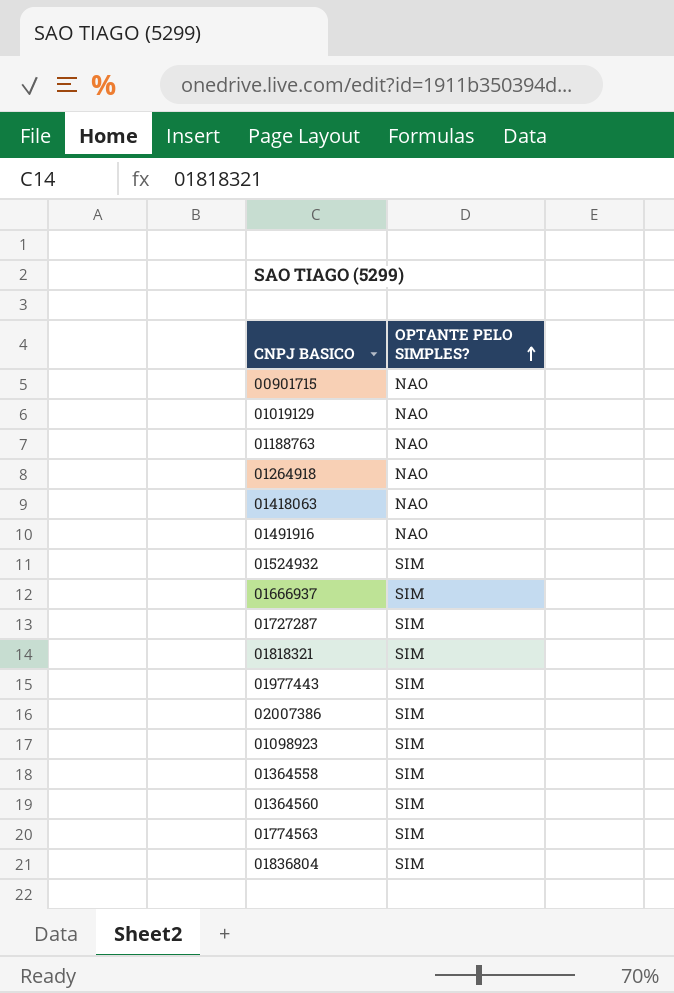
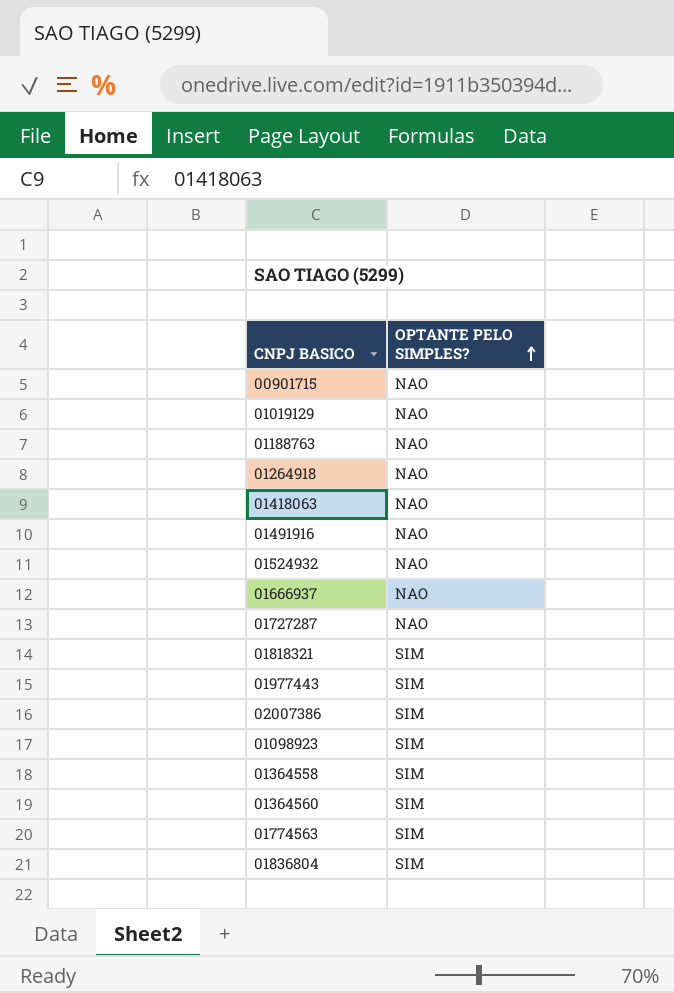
01524932 | OPTANTE PELO SIMPLES?: SIM -> NAO
01666937 | OPTANTE PELO SIMPLES?: SIM -> NAO
01727287 | OPTANTE PELO SIMPLES?: SIM -> NAO

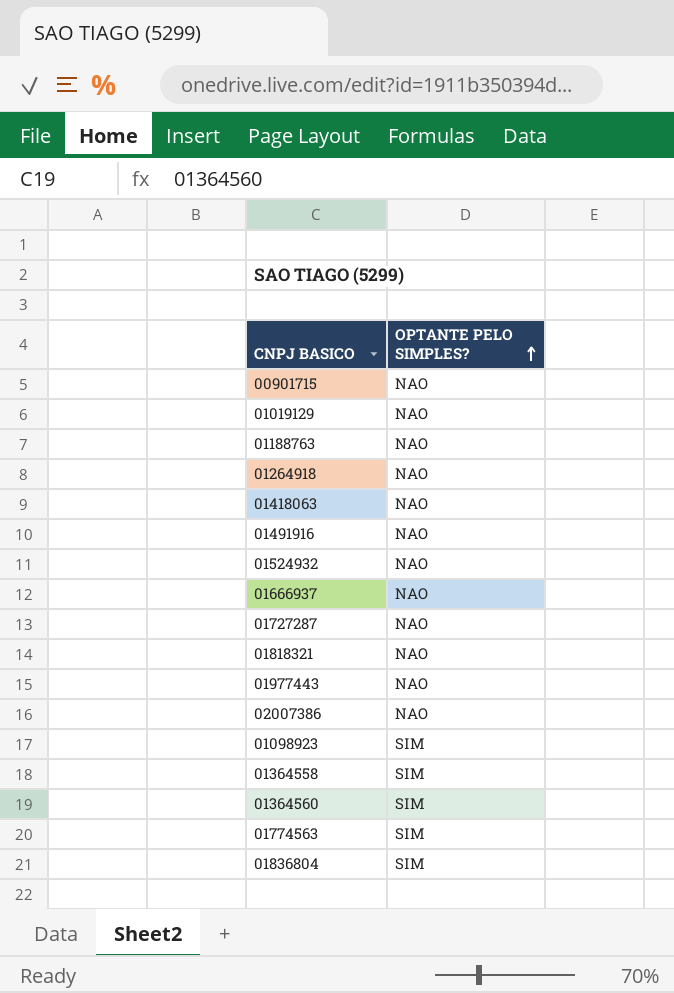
01818321 | OPTANTE PELO SIMPLES?: SIM -> NAO
01977443 | OPTANTE PELO SIMPLES?: SIM -> NAO
02007386 | OPTANTE PELO SIMPLES?: SIM -> NAO

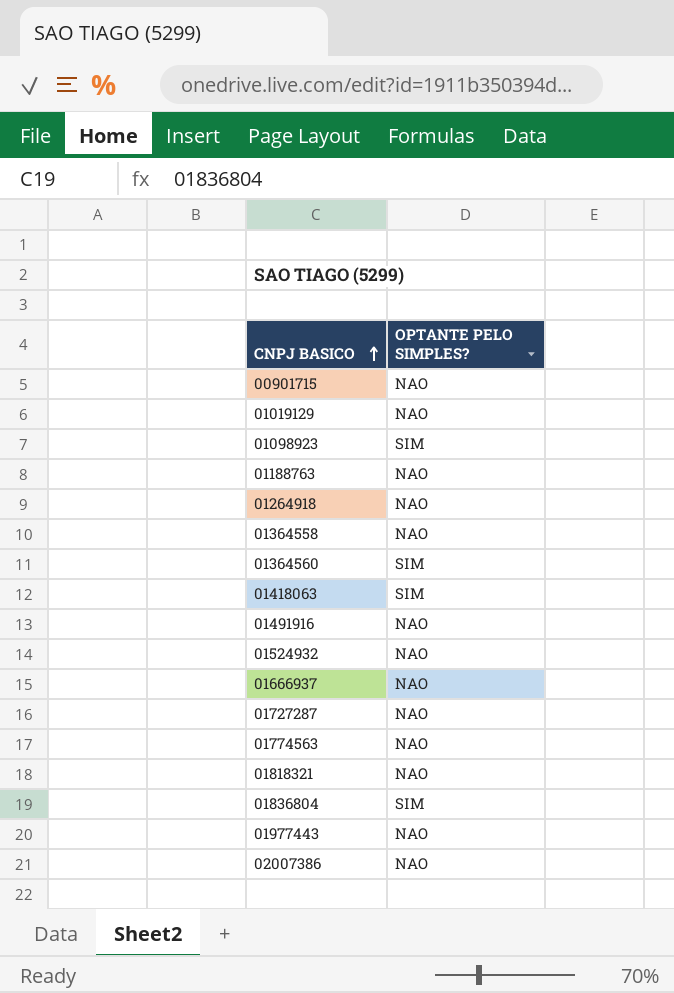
row order: OPTANTE PELO SIMPLES? ascending -> CNPJ BASICO ascending
01364558 | OPTANTE PELO SIMPLES?: SIM -> NAO
01418063 | OPTANTE PELO SIMPLES?: NAO -> SIM
01774563 | OPTANTE PELO SIMPLES?: SIM -> NAO

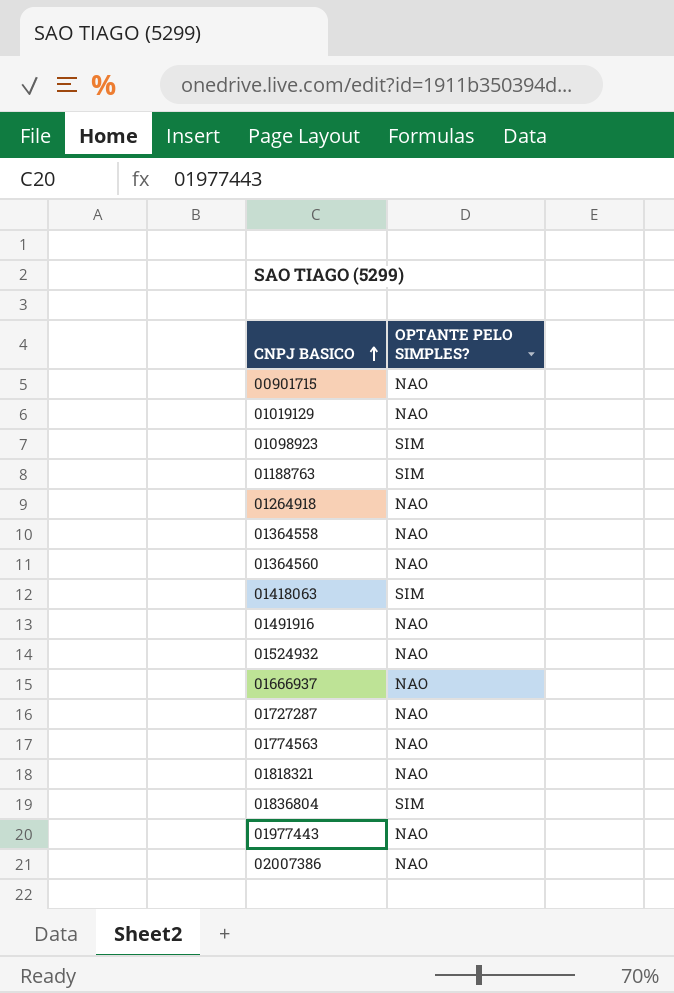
01188763 | OPTANTE PELO SIMPLES?: NAO -> SIM
01364560 | OPTANTE PELO SIMPLES?: SIM -> NAO

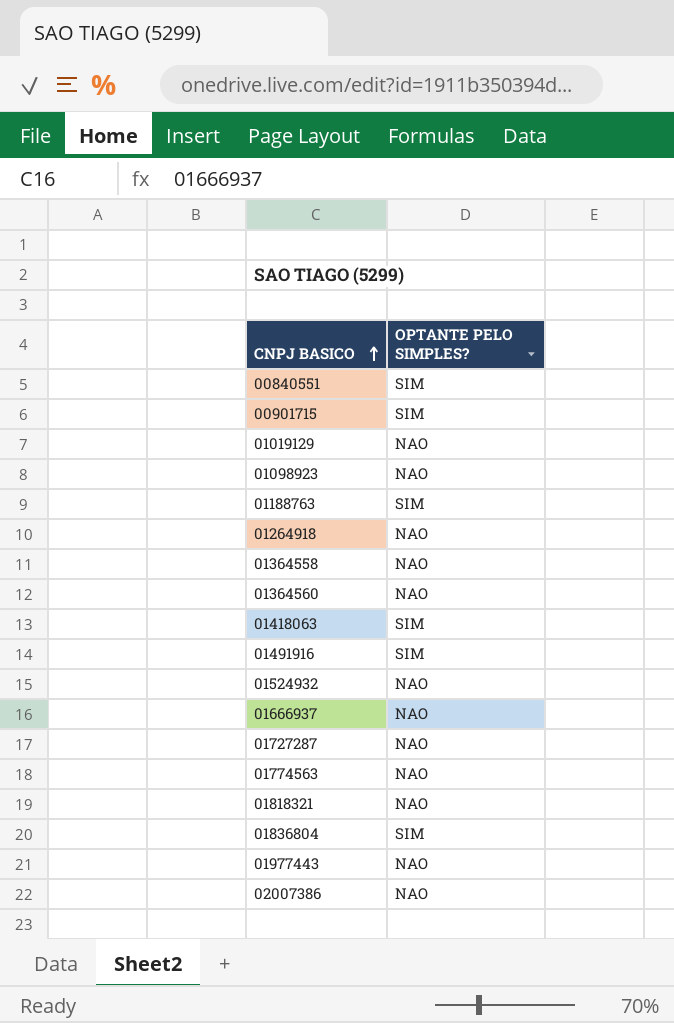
row 00840551: none -> SIM
00901715 | OPTANTE PELO SIMPLES?: NAO -> SIM
01098923 | OPTANTE PELO SIMPLES?: SIM -> NAO
01491916 | OPTANTE PELO SIMPLES?: NAO -> SIM

